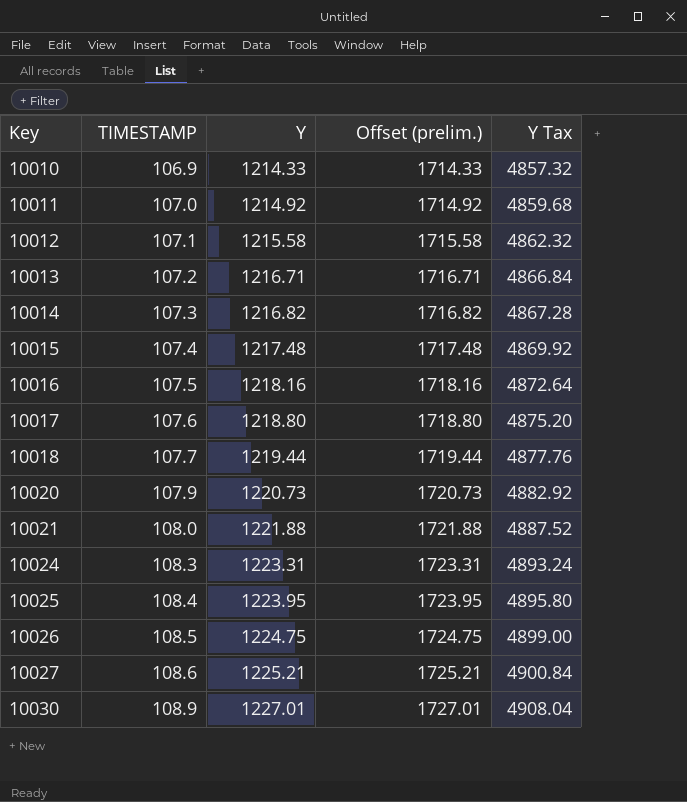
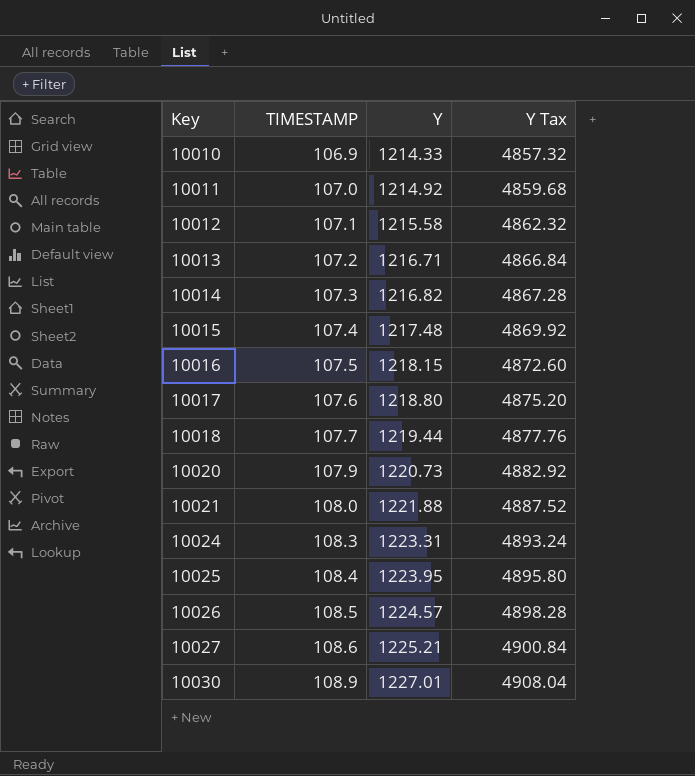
column Offset (prelim.) | formula: [Y] + 500 -> none
10016 | Y: 1218.16 -> 1218.15
10016 | Y Tax: 4872.64 -> 4872.60
10026 | Y: 1224.75 -> 1224.57
10026 | Y Tax: 4899.00 -> 4898.28

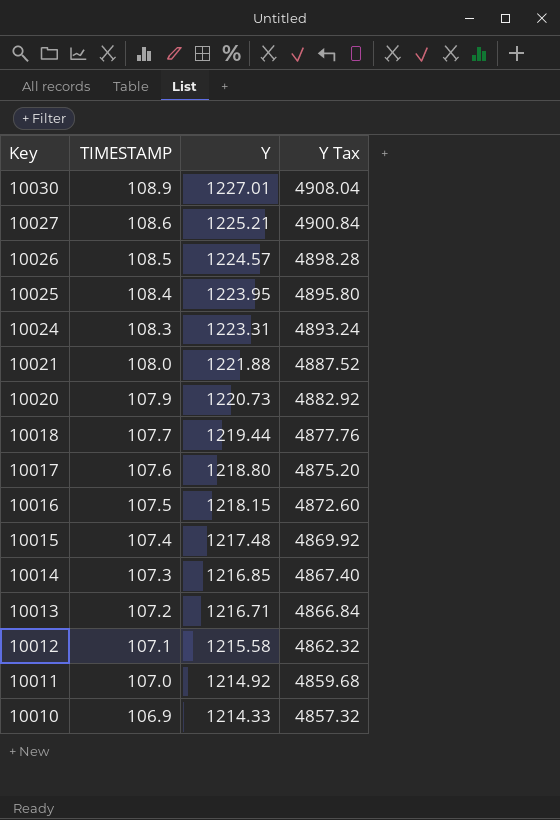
row order: Key ascending -> Key descending
10014 | Y: 1216.82 -> 1216.85
10014 | Y Tax: 4867.28 -> 4867.40

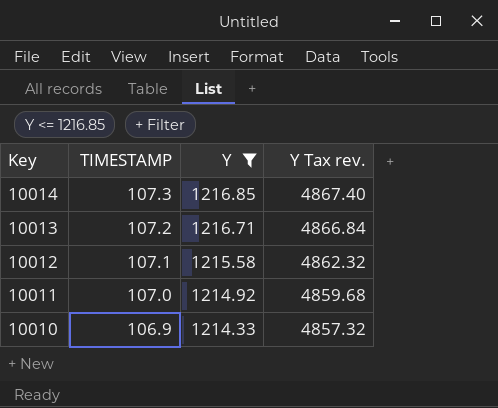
filter: none -> Y <= 1216.85
column name: Y Tax -> Y Tax rev.

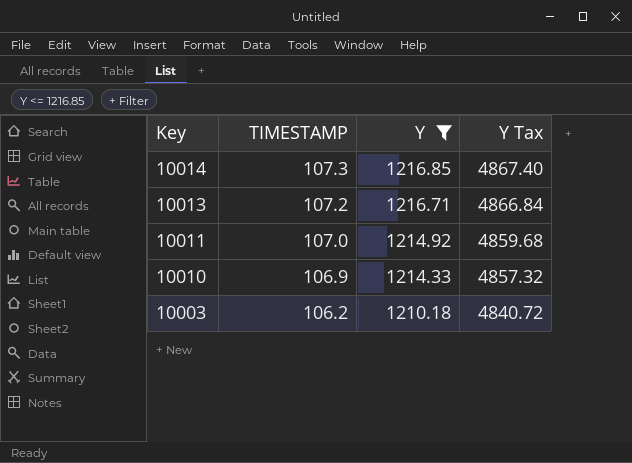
column name: Y Tax rev. -> Y Tax
row 10012: 107.1 | 1215.58 | 4862.32 -> none
row 10003: none -> 106.2 | 1210.18 | 4840.72

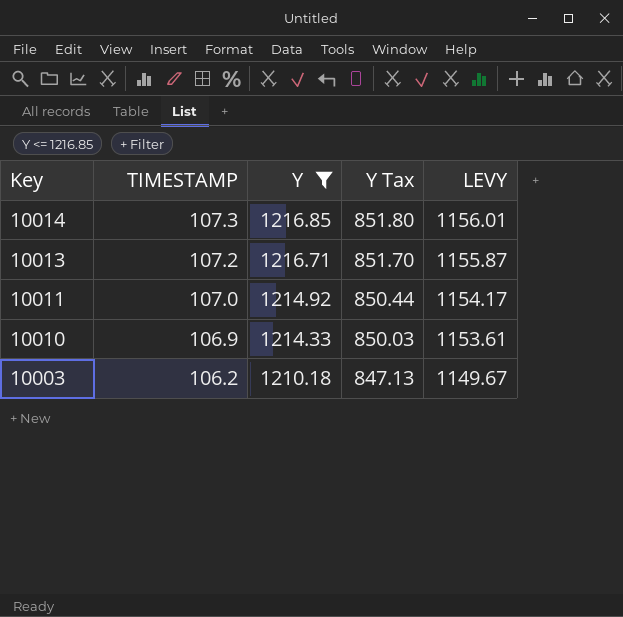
column Y Tax | formula: [Y] * 4 -> [Y] * 0.7
column LEVY | formula: none -> [Y] * 0.95

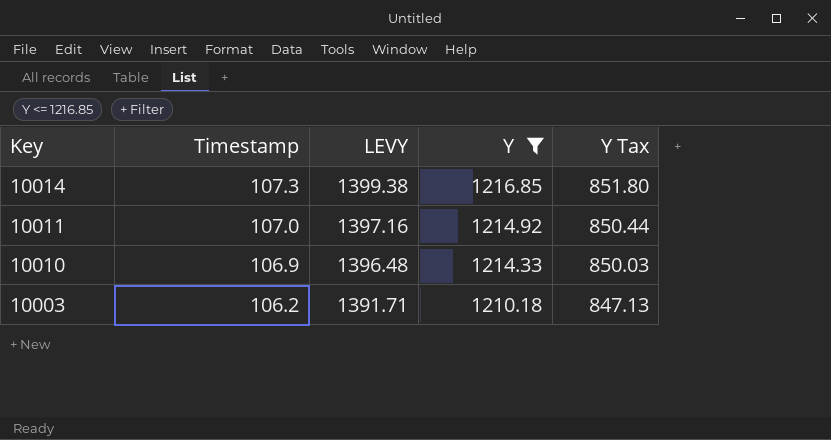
column name: TIMESTAMP -> Timestamp
column LEVY | formula: [Y] * 0.95 -> [Y] * 1.15
column LEVY | position: 5 -> 3
row 10013: 107.2 | 1216.71 | 851.70 | 1155.87 -> none

